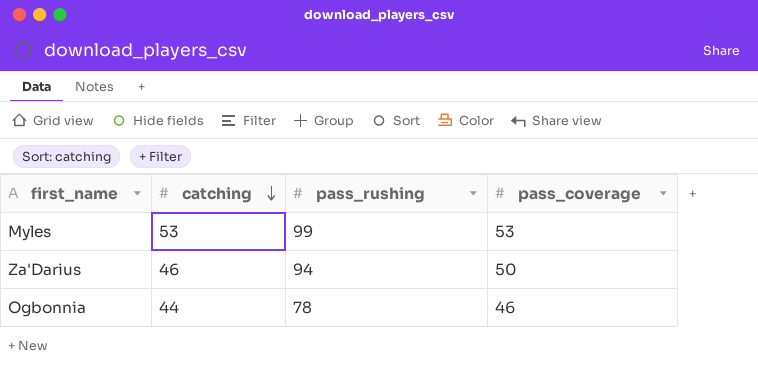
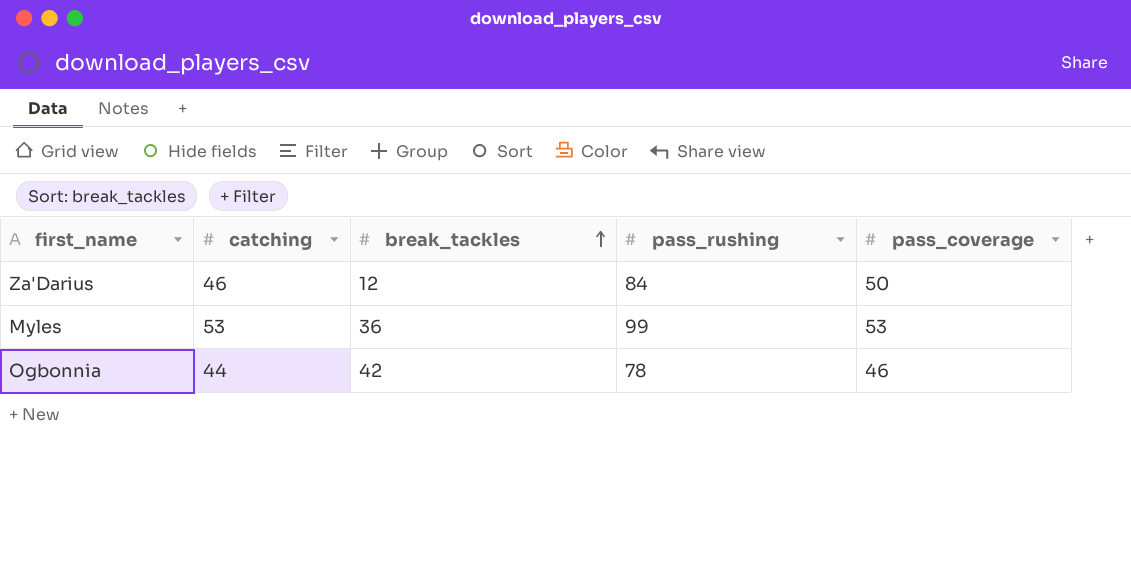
row order: catching descending -> break_tackles ascending
column break_tackles | position: none -> 3
Za'Darius | pass_rushing: 94 -> 84

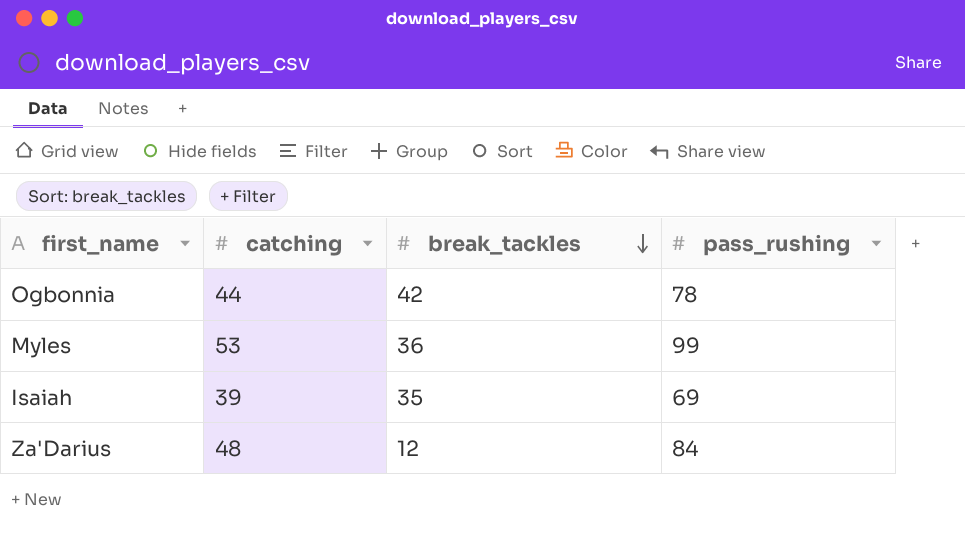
row order: break_tackles ascending -> break_tackles descending
column pass_coverage | position: 5 -> none
row Isaiah: none -> 39 | 35 | 69
Za'Darius | catching: 46 -> 48

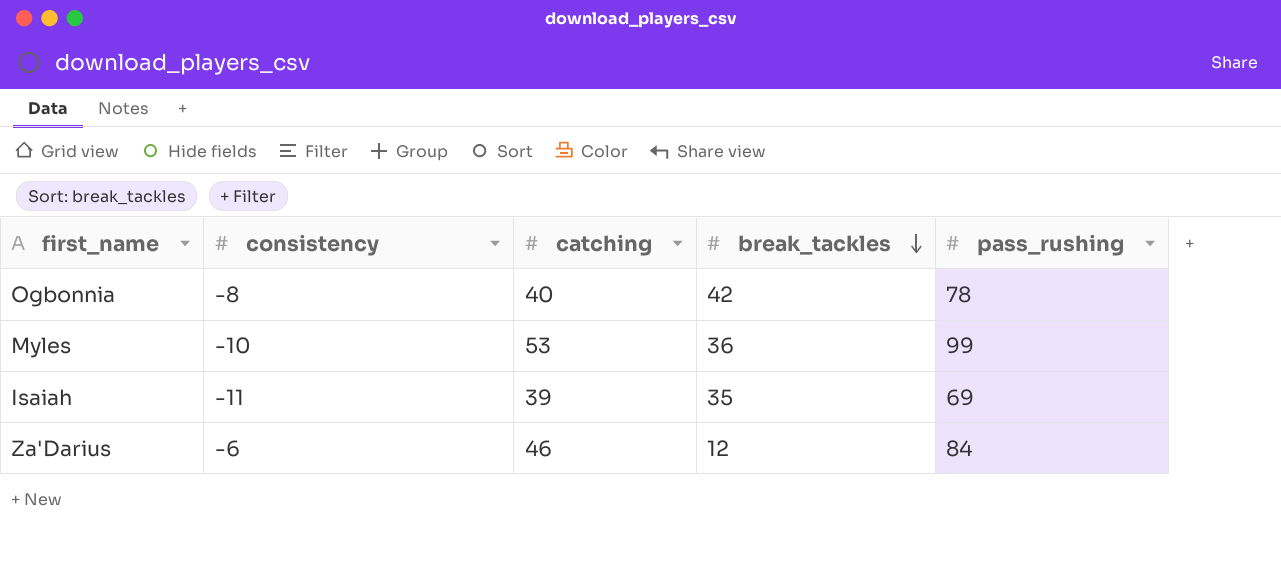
column consistency | position: none -> 2
Ogbonnia | catching: 44 -> 40
Za'Darius | catching: 48 -> 46

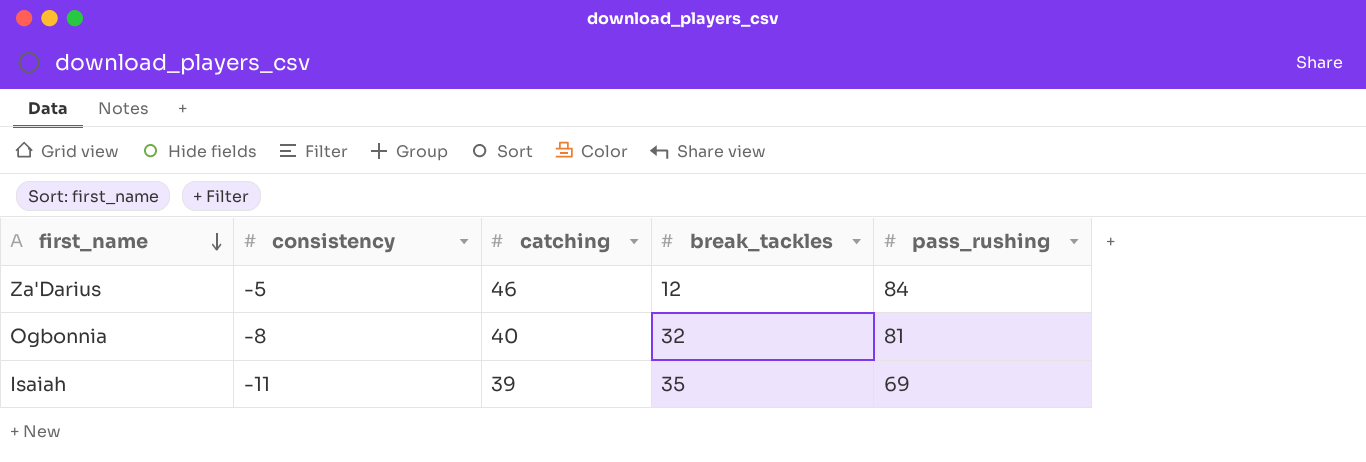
row order: break_tackles descending -> first_name descending
row Myles: -10 | 53 | 36 | 99 -> none
Za'Darius | consistency: -6 -> -5
Ogbonnia | break_tackles: 42 -> 32
Ogbonnia | pass_rushing: 78 -> 81

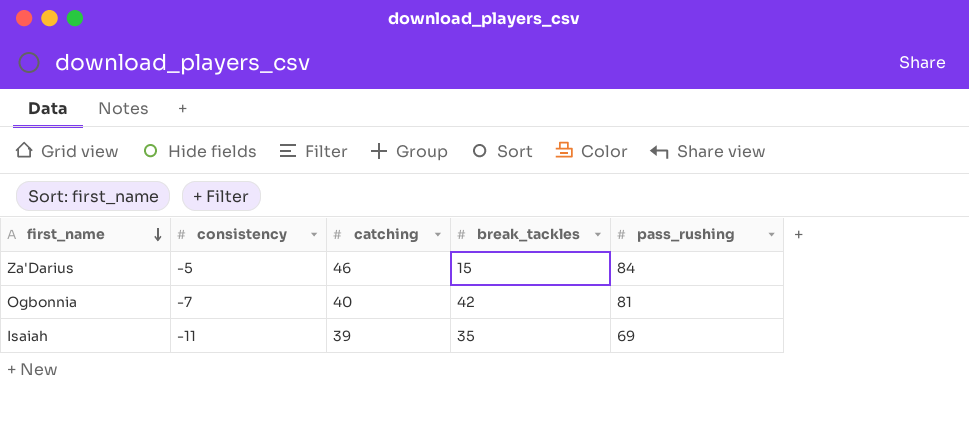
Za'Darius | break_tackles: 12 -> 15
Ogbonnia | consistency: -8 -> -7
Ogbonnia | break_tackles: 32 -> 42

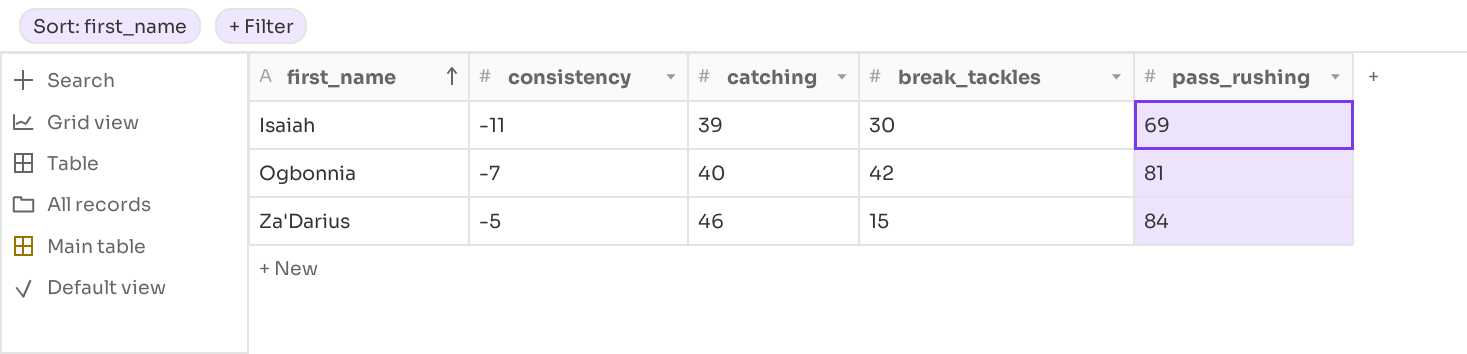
row order: first_name descending -> first_name ascending
Isaiah | break_tackles: 35 -> 30

